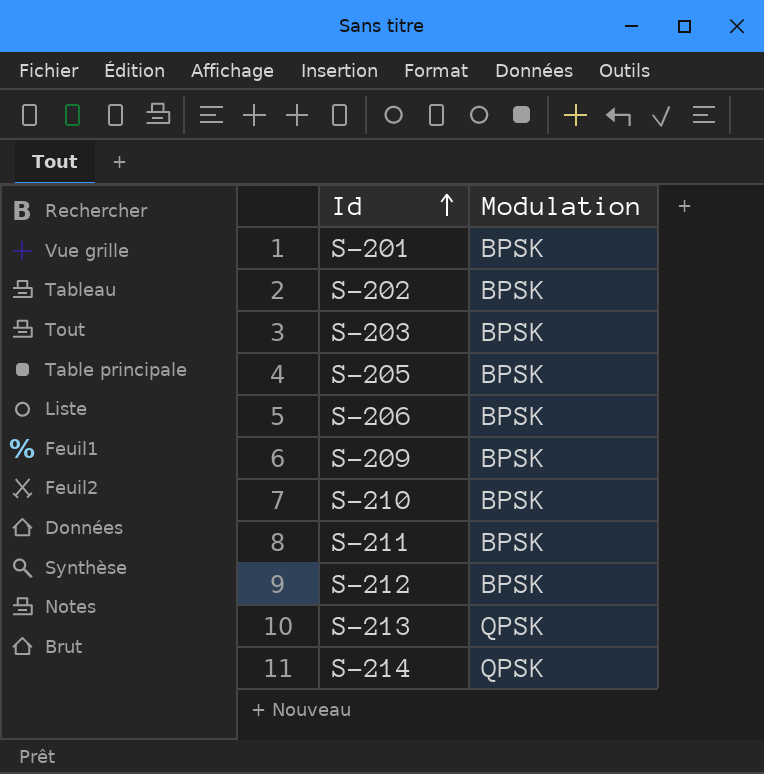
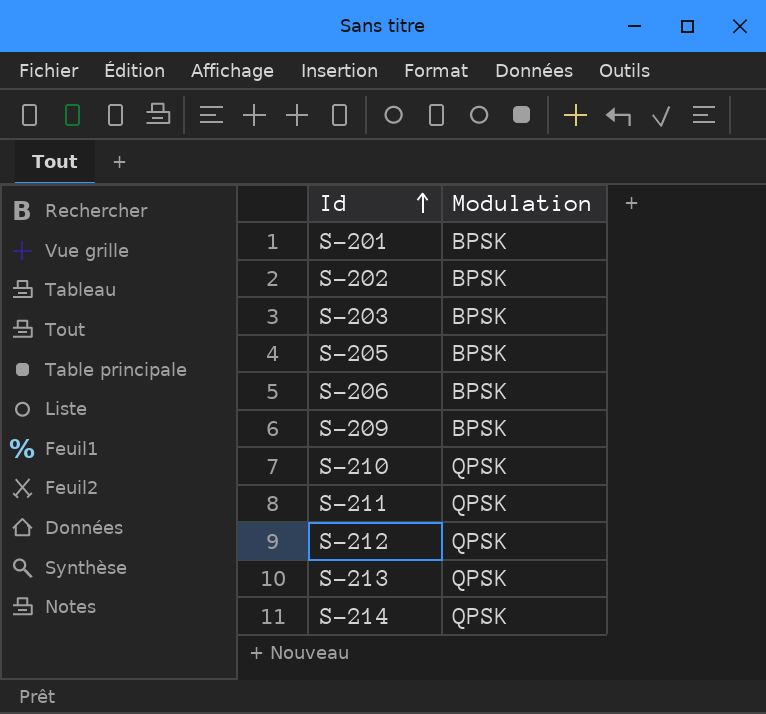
S-210 | Modulation: BPSK -> QPSK
S-211 | Modulation: BPSK -> QPSK
S-212 | Modulation: BPSK -> QPSK

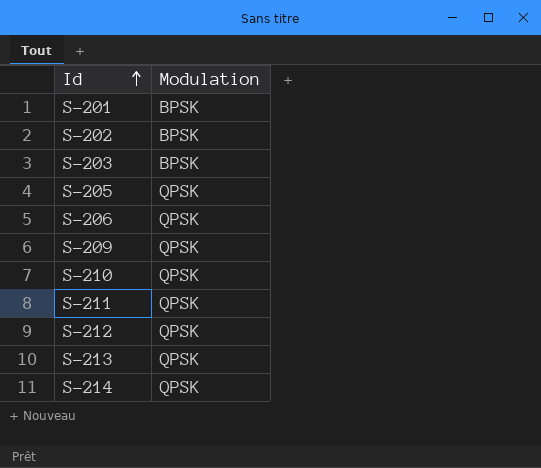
S-205 | Modulation: BPSK -> QPSK
S-206 | Modulation: BPSK -> QPSK
S-209 | Modulation: BPSK -> QPSK

